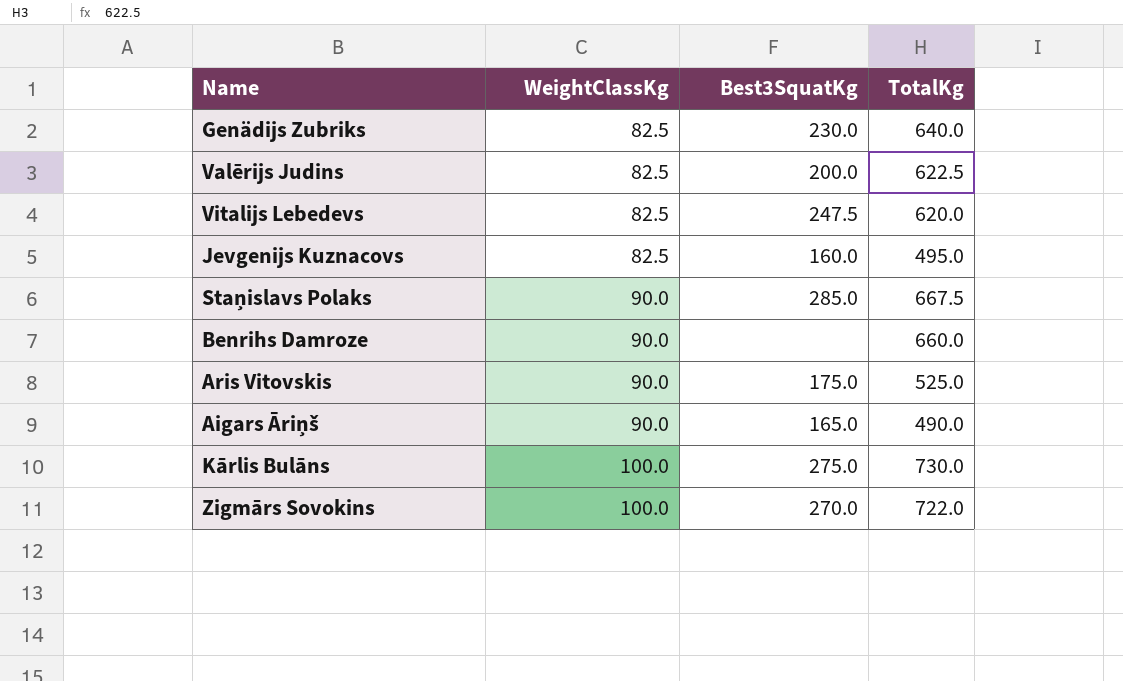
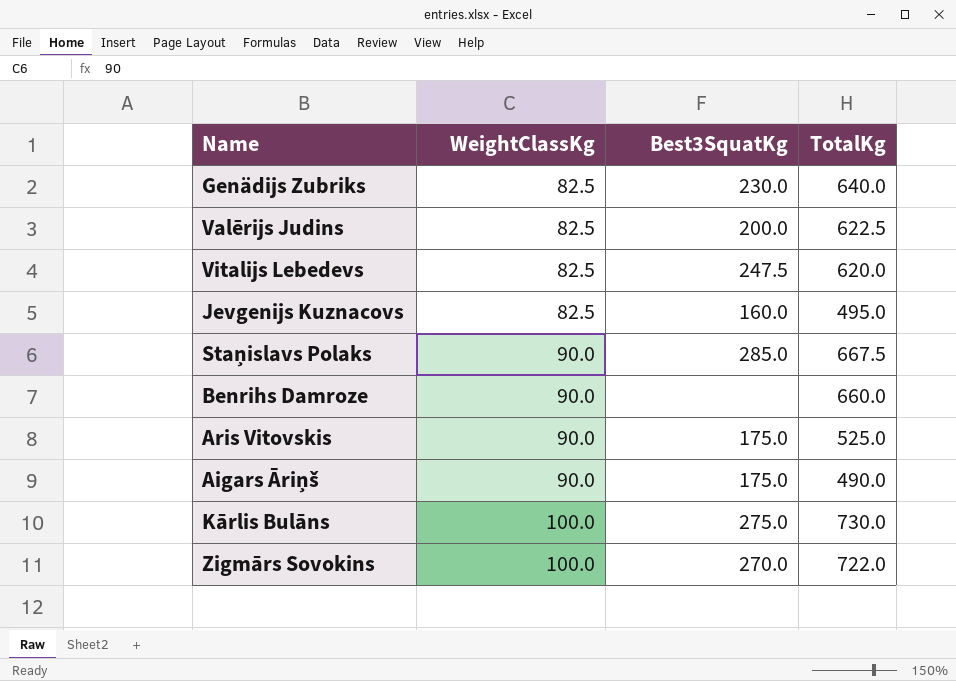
Aigars Āriņš | Best3SquatKg: 165.0 -> 175.0

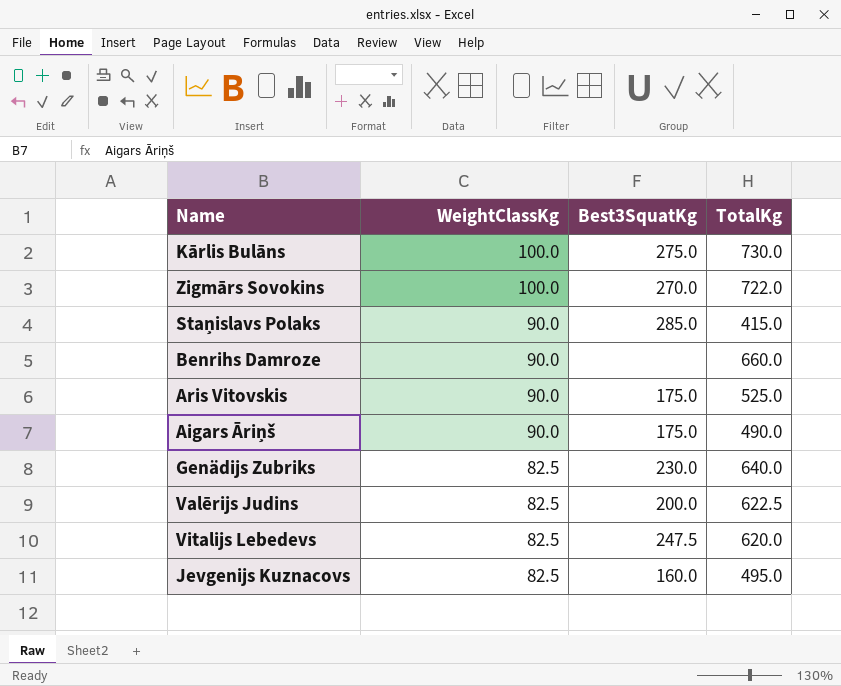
row order: WeightClassKg ascending -> WeightClassKg descending
Staņislavs Polaks | TotalKg: 667.5 -> 415.0

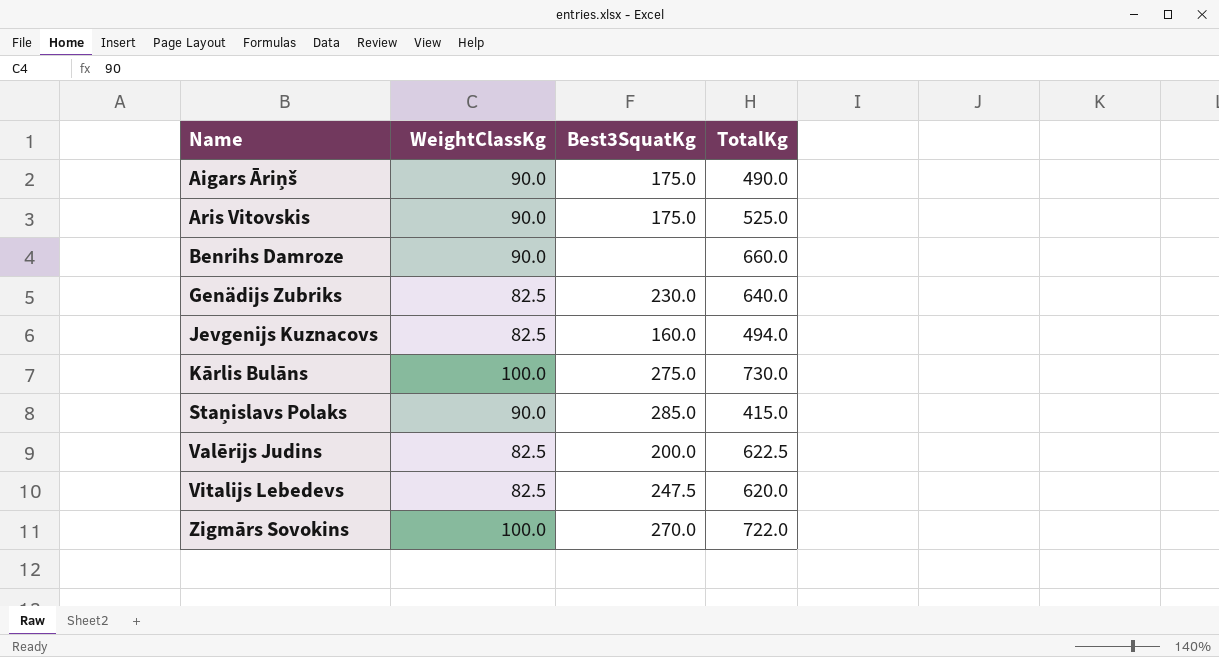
row order: WeightClassKg descending -> Name ascending
Jevgenijs Kuznacovs | TotalKg: 495.0 -> 494.0

